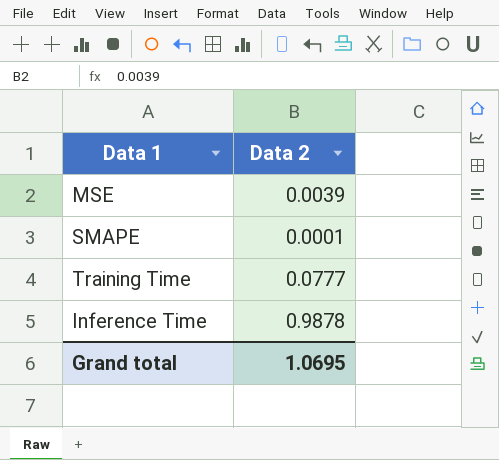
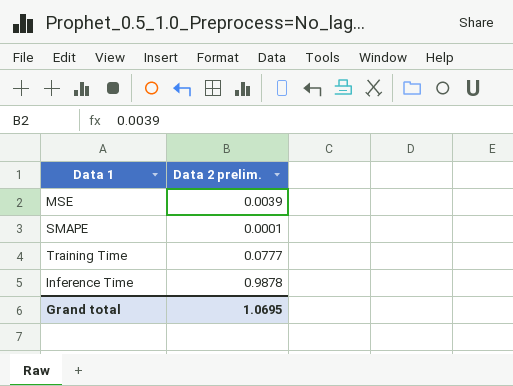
column name: Data 2 -> Data 2 prelim.

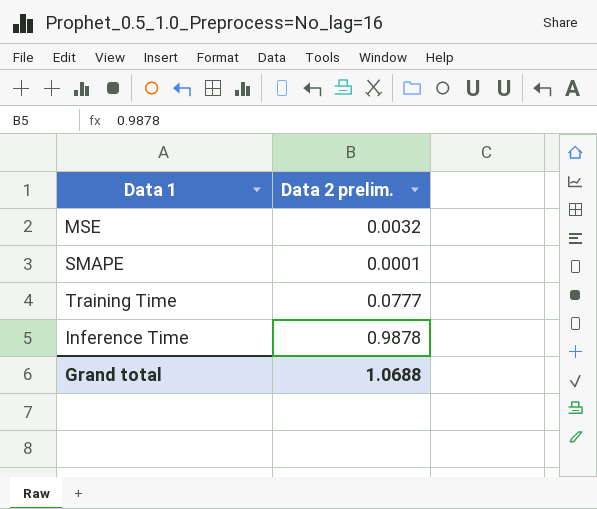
MSE | Data 2 prelim.: 0.0039 -> 0.0032
Grand total | Data 2 prelim.: 1.0695 -> 1.0688

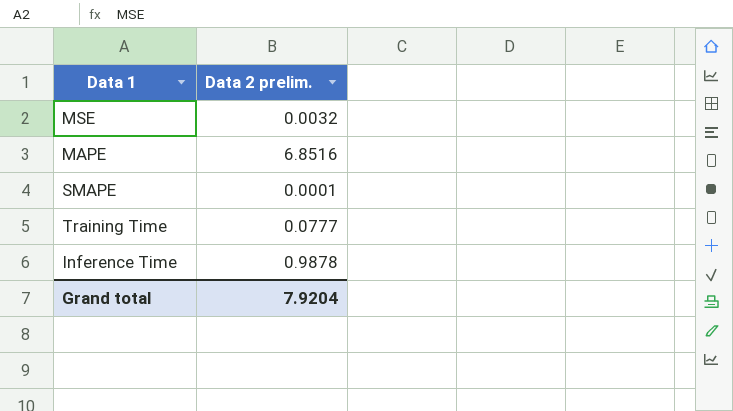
row MAPE: none -> 6.8516
Grand total | Data 2 prelim.: 1.0688 -> 7.9204

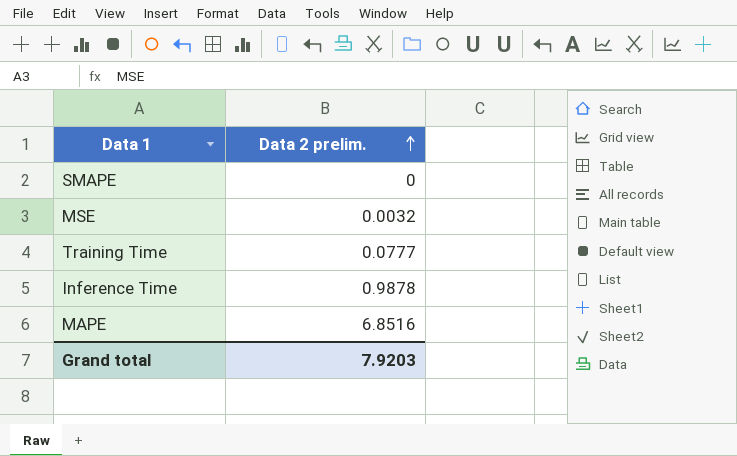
row order: none -> Data 2 prelim. ascending
SMAPE | Data 2 prelim.: 0.0001 -> 0
Grand total | Data 2 prelim.: 7.9204 -> 7.9203

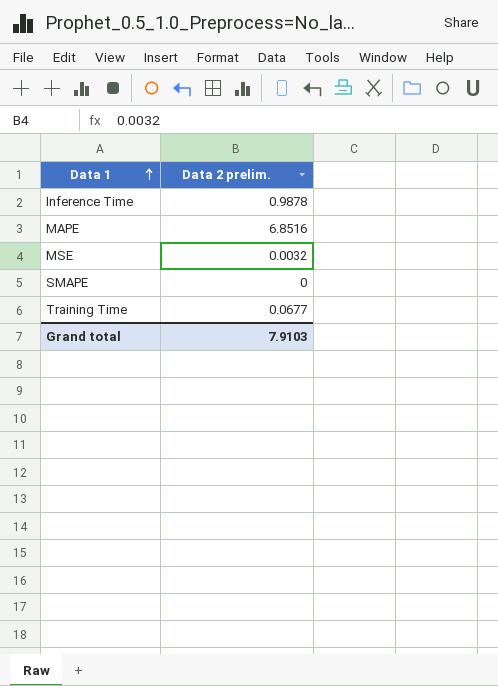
row order: Data 2 prelim. ascending -> Data 1 ascending
Training Time | Data 2 prelim.: 0.0777 -> 0.0677
Grand total | Data 2 prelim.: 7.9203 -> 7.9103

